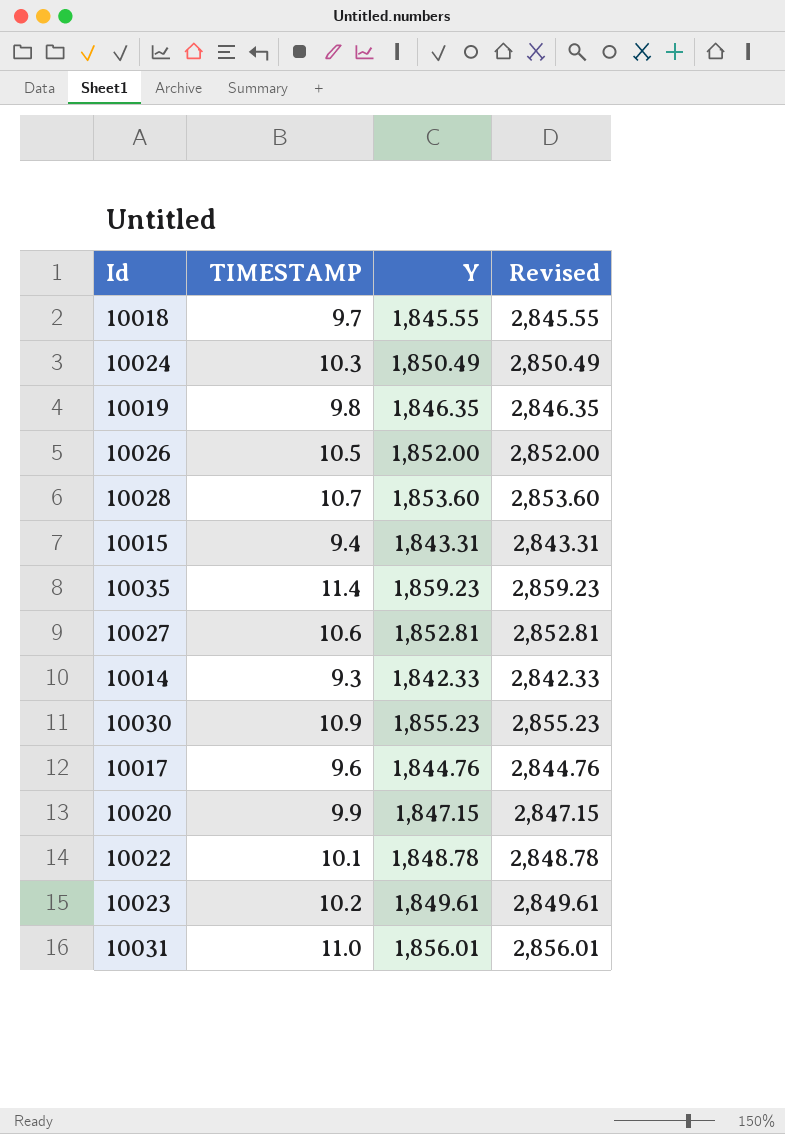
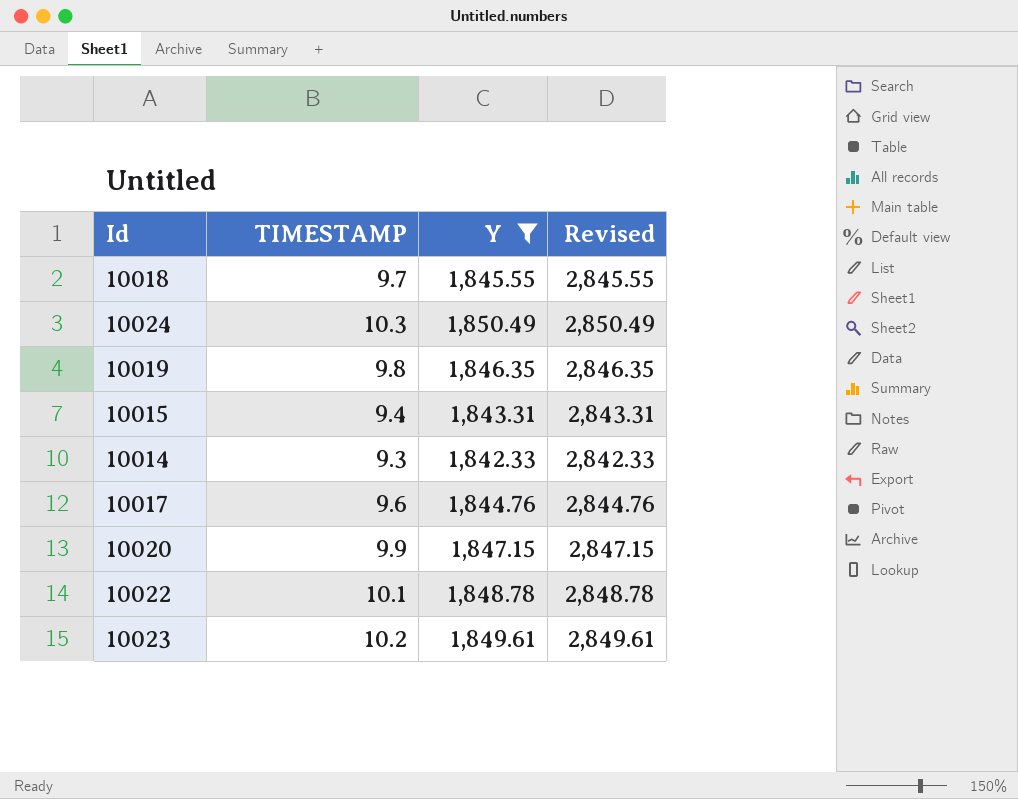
filter: none -> Y <= 1,850.49

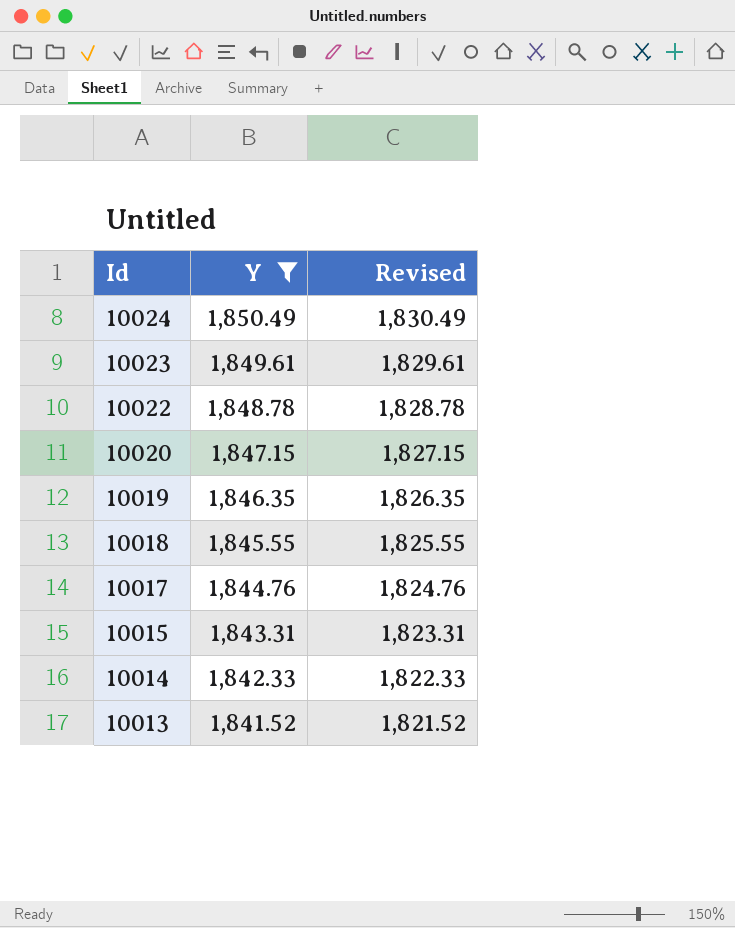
row order: none -> Id descending
column TIMESTAMP | position: 2 -> none
column Revised | formula: [Y] + 1000 -> [Y] - 20
row 10013: none -> 1,841.52 | 1,821.52

